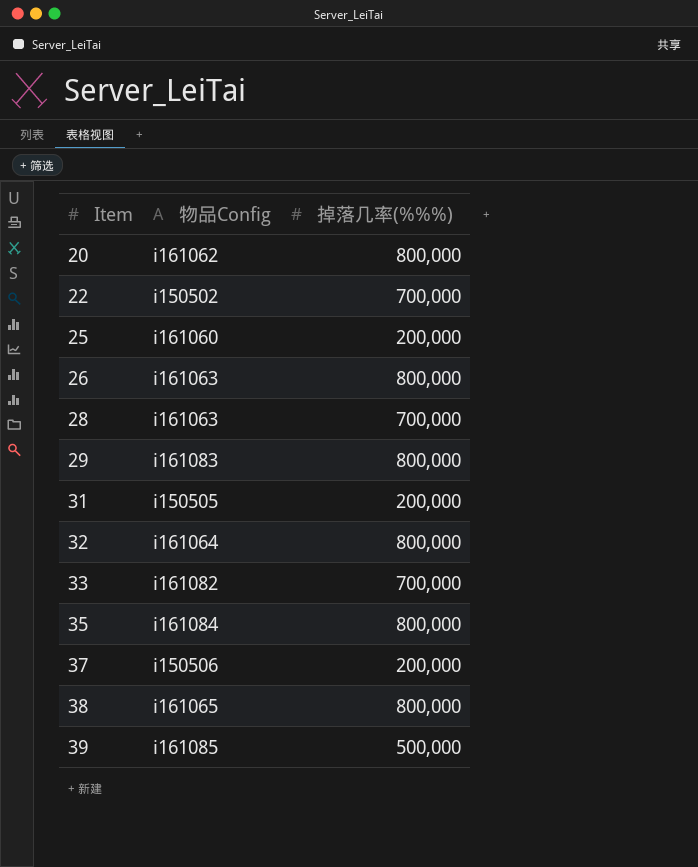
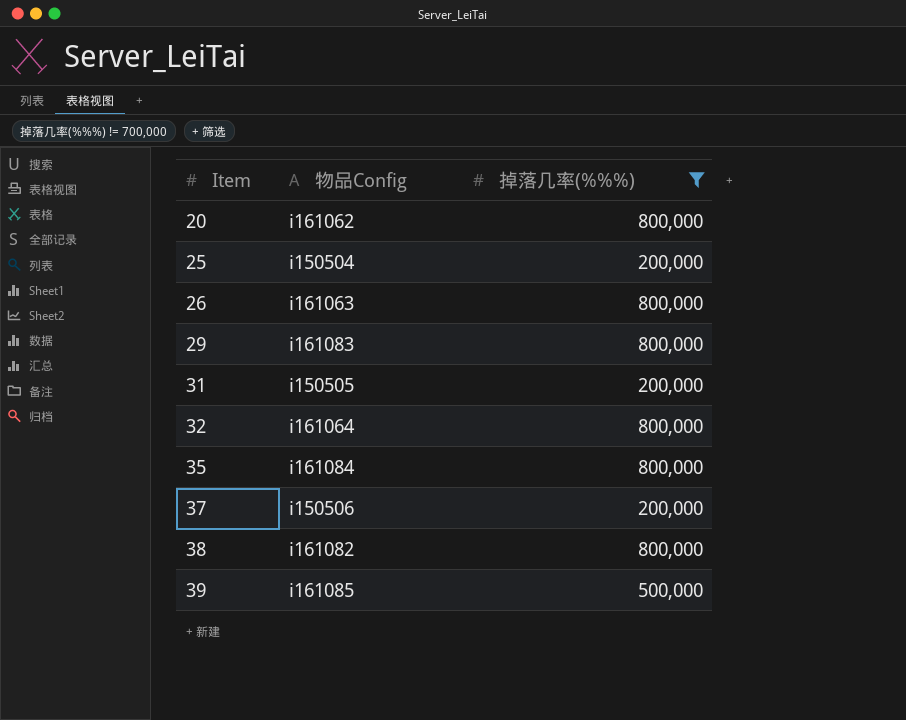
filter: none -> 掉落几率(%%%) != 700,000
25 | 物品Config: i161060 -> i150504
38 | 物品Config: i161065 -> i161082

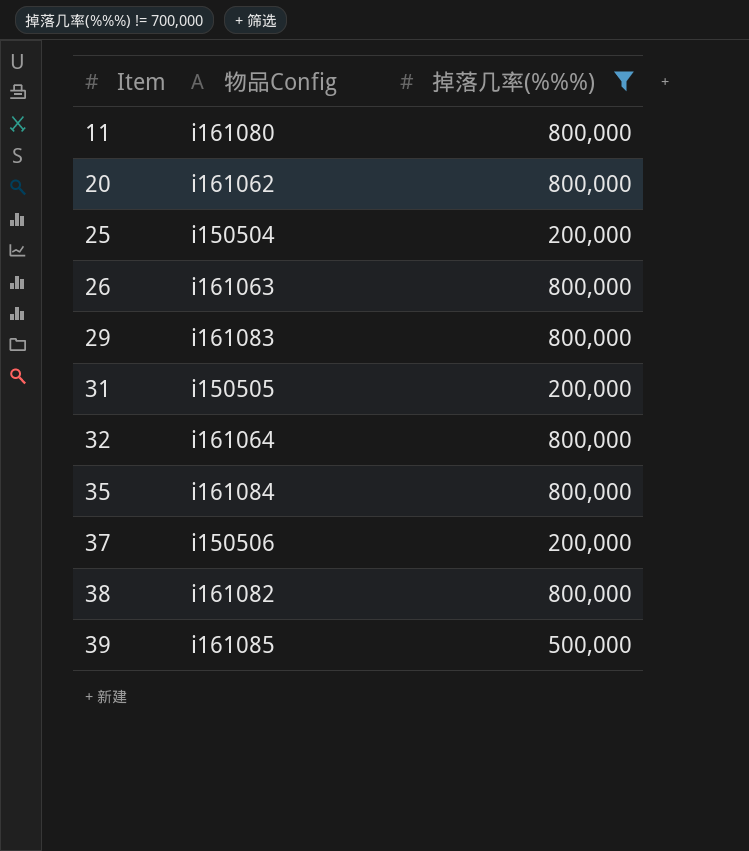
row 11: none -> i161080 | 800,000

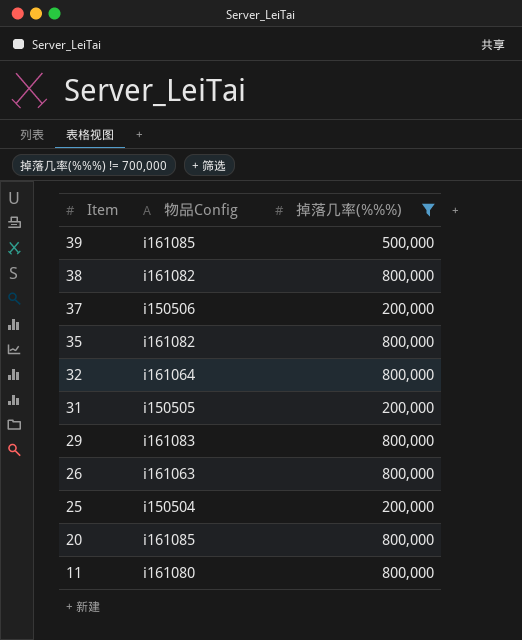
row order: Item ascending -> Item descending
35 | 物品Config: i161084 -> i161082
20 | 物品Config: i161062 -> i161085

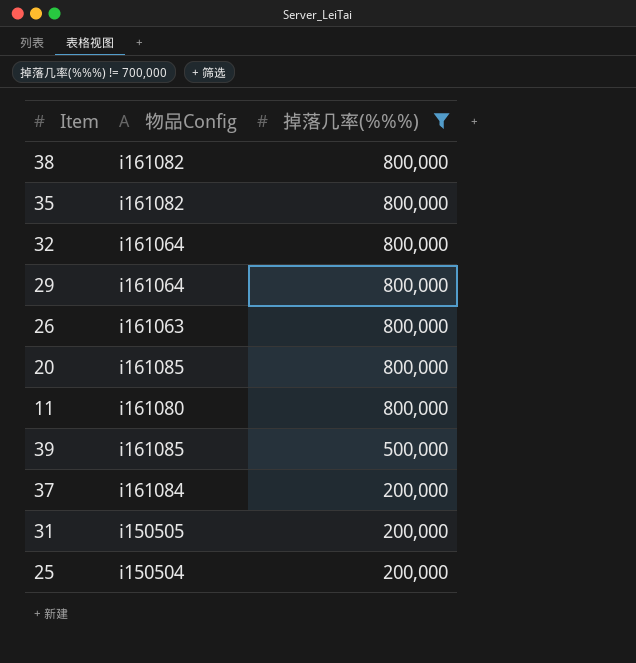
row order: Item descending -> 掉落几率(%%%) descending
29 | 物品Config: i161083 -> i161064
37 | 物品Config: i150506 -> i161084

